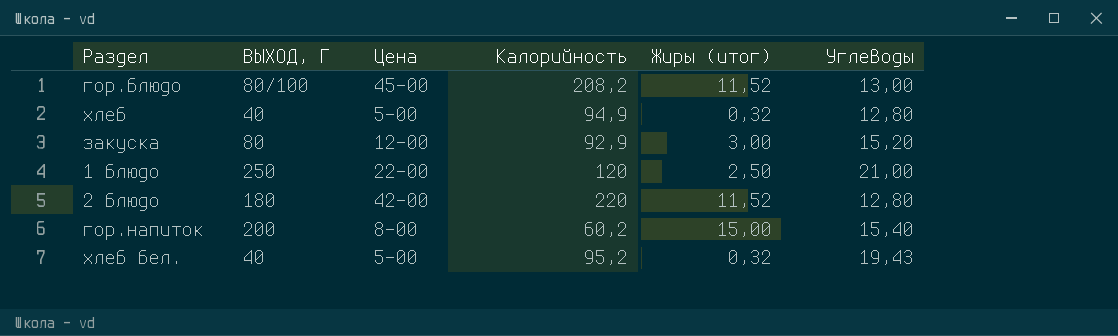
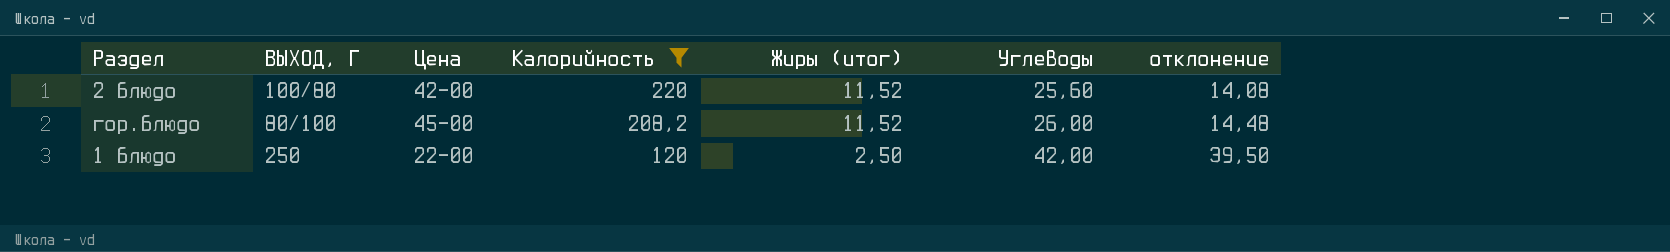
filter: none -> Калорийность >= 120
row order: none -> Калорийность descending
column отклонение | formula: none -> [Углеводы] - [Жиры (итог)]
2 блюдо | ВЫХОД, Г: 180 -> 100/80
2 блюдо | Углеводы: 12,80 -> 25,60
гор.блюдо | Углеводы: 13,00 -> 26,00
1 блюдо | Углеводы: 21,00 -> 42,00

